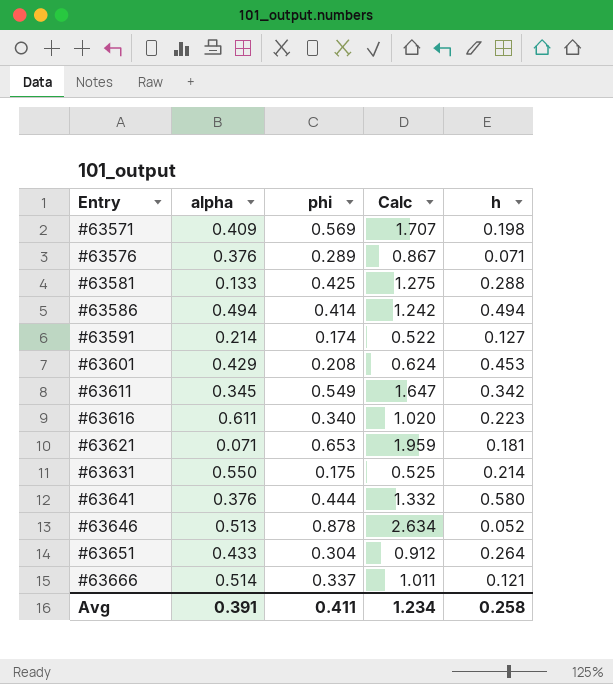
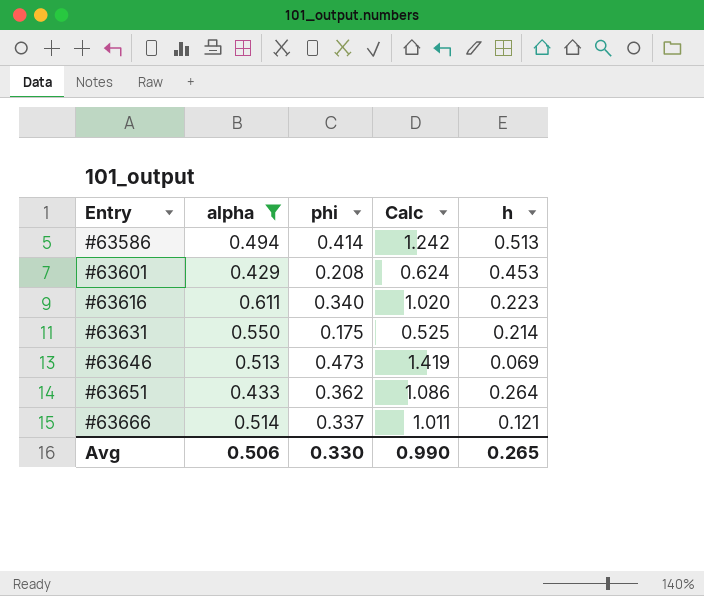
filter: none -> alpha >= 0.429
#63586 | h: 0.494 -> 0.513
#63646 | phi: 0.878 -> 0.473
#63646 | Calc: 2.634 -> 1.419
#63646 | h: 0.052 -> 0.069
#63651 | phi: 0.304 -> 0.362
#63651 | Calc: 0.912 -> 1.086
Avg | alpha: 0.391 -> 0.506
Avg | phi: 0.411 -> 0.330
Avg | Calc: 1.234 -> 0.990
Avg | h: 0.258 -> 0.265

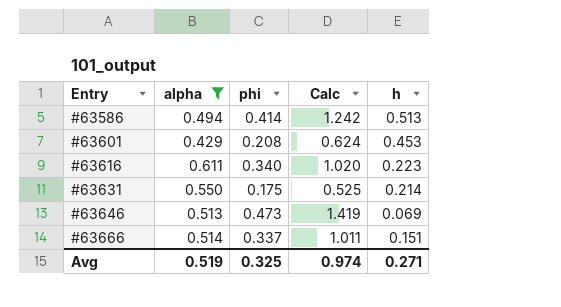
row #63651: 0.433 | 0.362 | 1.086 | 0.264 -> none
#63666 | h: 0.121 -> 0.151
Avg | alpha: 0.506 -> 0.519
Avg | phi: 0.330 -> 0.325
Avg | Calc: 0.990 -> 0.974
Avg | h: 0.265 -> 0.271

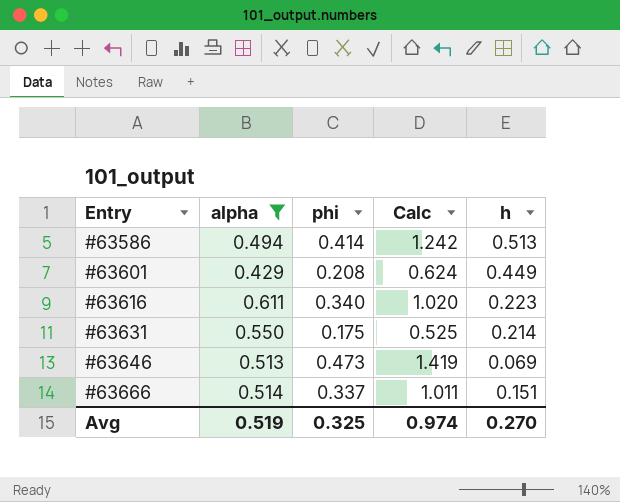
#63601 | h: 0.453 -> 0.449
Avg | h: 0.271 -> 0.270

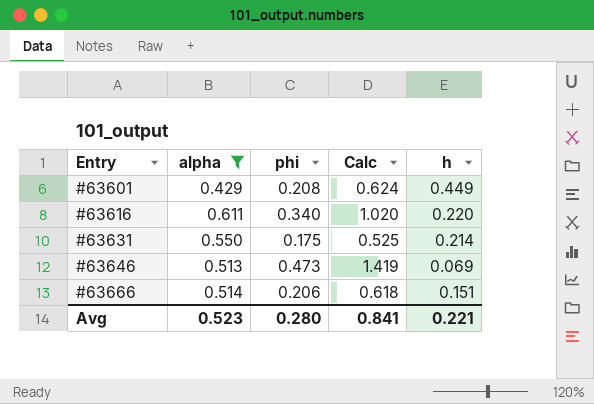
row #63586: 0.494 | 0.414 | 1.242 | 0.513 -> none
#63616 | h: 0.223 -> 0.220
#63666 | phi: 0.337 -> 0.206
#63666 | Calc: 1.011 -> 0.618
Avg | alpha: 0.519 -> 0.523
Avg | phi: 0.325 -> 0.280
Avg | Calc: 0.974 -> 0.841
Avg | h: 0.270 -> 0.221

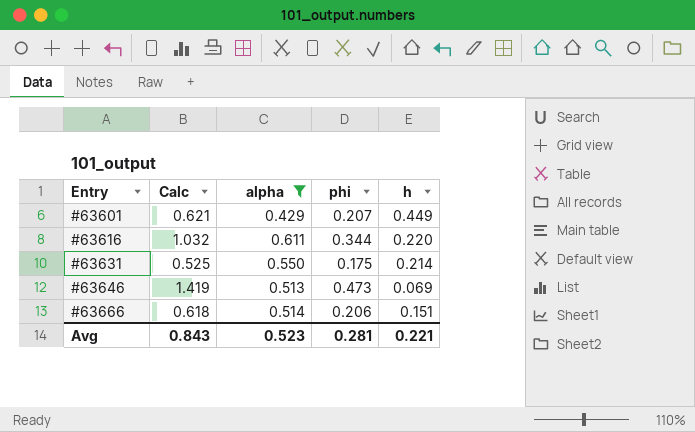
column Calc | position: 4 -> 2
#63601 | Calc: 0.624 -> 0.621
#63601 | phi: 0.208 -> 0.207
#63616 | Calc: 1.020 -> 1.032
#63616 | phi: 0.340 -> 0.344
Avg | Calc: 0.841 -> 0.843
Avg | phi: 0.280 -> 0.281

